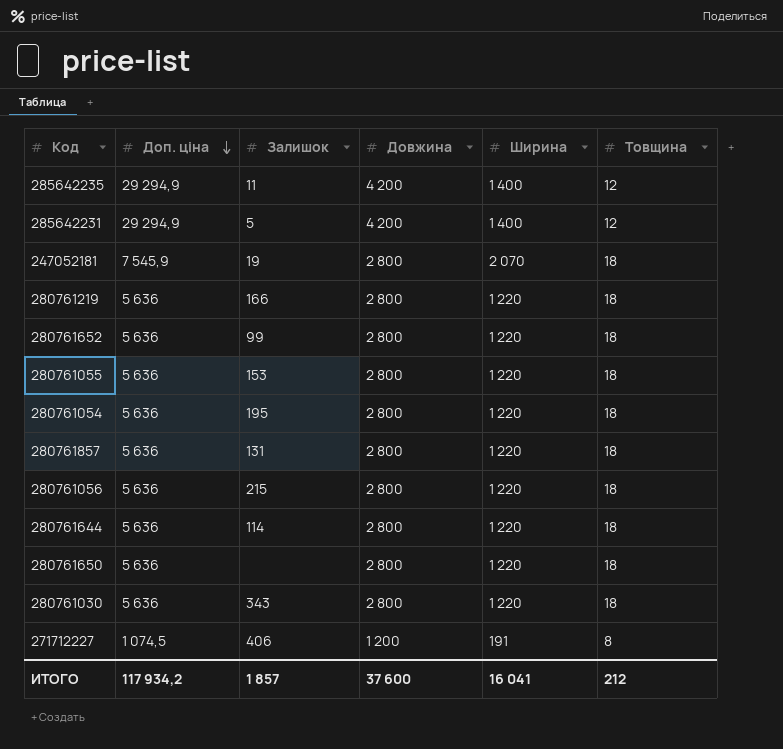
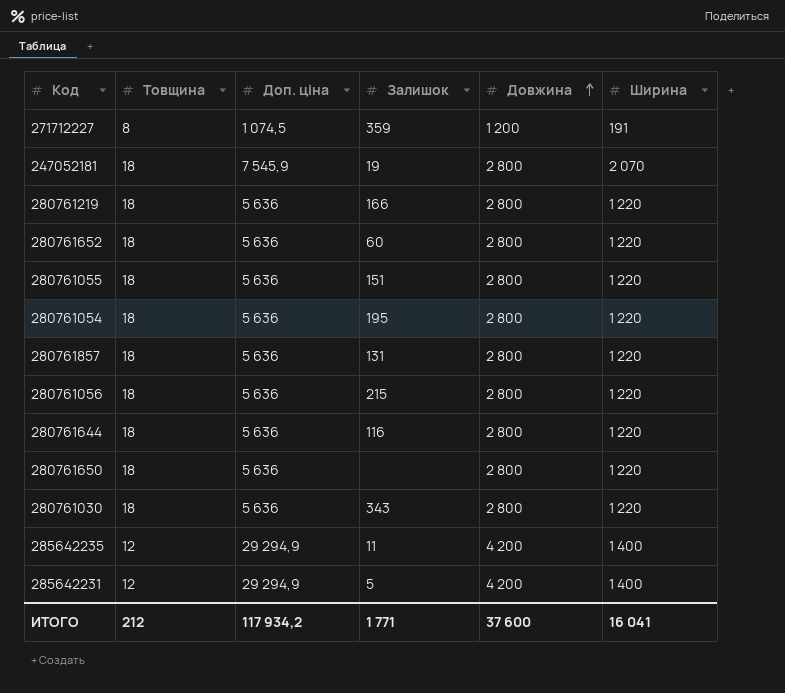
row order: Доп. ціна descending -> Довжина ascending
column Товщина | position: 6 -> 2
271712227 | Залишок: 406 -> 359
280761652 | Залишок: 99 -> 60
280761055 | Залишок: 153 -> 151
280761644 | Залишок: 114 -> 116
ИТОГО | Залишок: 1 857 -> 1 771

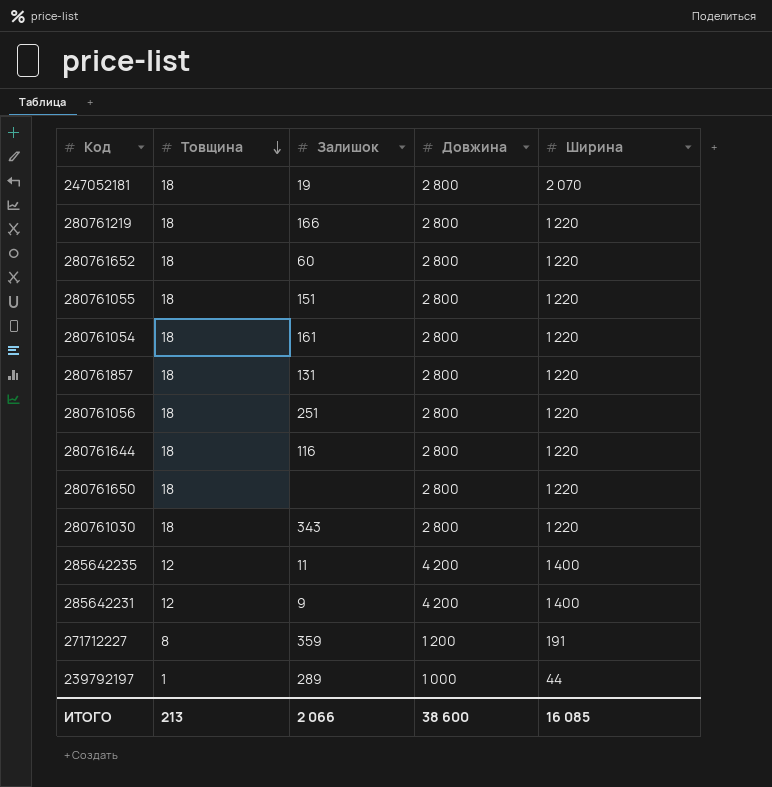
row order: Довжина ascending -> Товщина descending
column Доп. ціна | position: 3 -> none
280761054 | Залишок: 195 -> 161
280761056 | Залишок: 215 -> 251
285642231 | Залишок: 5 -> 9
row 239792197: none -> 1 | 289 | 1 000 | 44
ИТОГО | Товщина: 212 -> 213
ИТОГО | Залишок: 1 771 -> 2 066
ИТОГО | Довжина: 37 600 -> 38 600
ИТОГО | Ширина: 16 041 -> 16 085

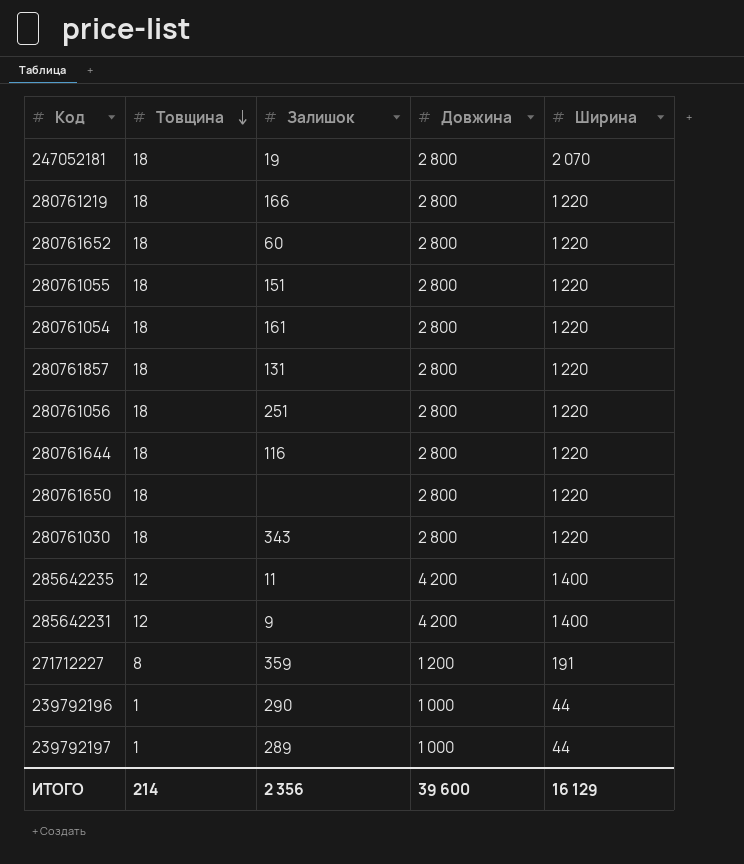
row 239792196: none -> 1 | 290 | 1 000 | 44
ИТОГО | Товщина: 213 -> 214
ИТОГО | Залишок: 2 066 -> 2 356
ИТОГО | Довжина: 38 600 -> 39 600
ИТОГО | Ширина: 16 085 -> 16 129

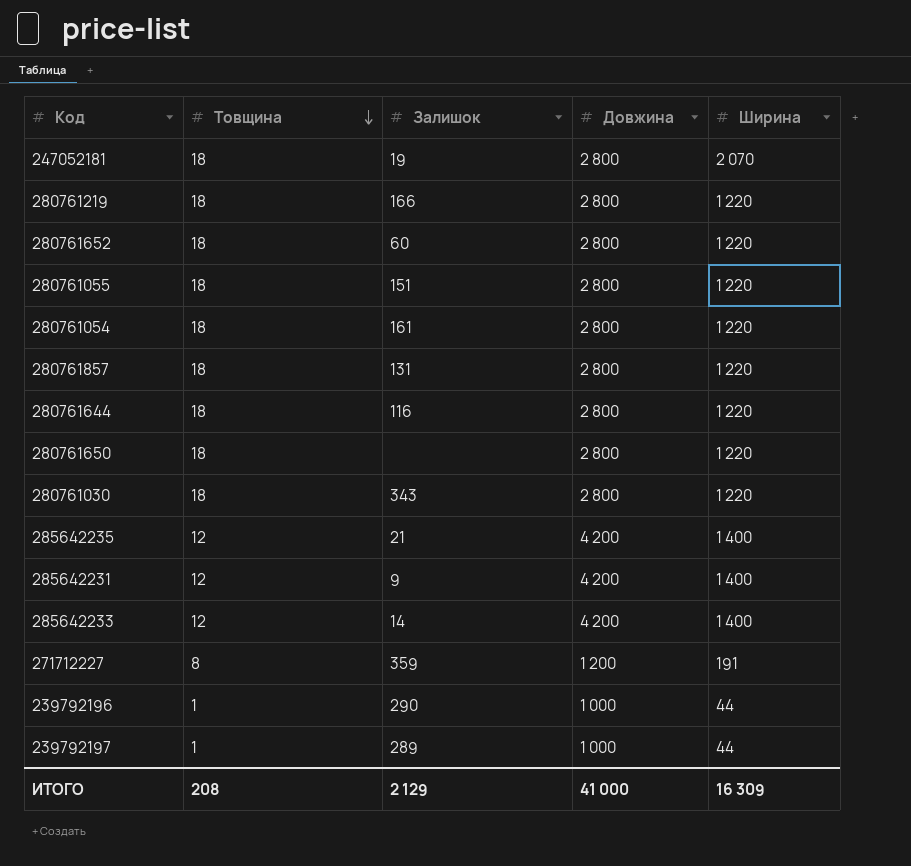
row 280761056: 18 | 251 | 2 800 | 1 220 -> none
285642235 | Залишок: 11 -> 21
row 285642233: none -> 12 | 14 | 4 200 | 1 400
ИТОГО | Товщина: 214 -> 208
ИТОГО | Залишок: 2 356 -> 2 129
ИТОГО | Довжина: 39 600 -> 41 000
ИТОГО | Ширина: 16 129 -> 16 309

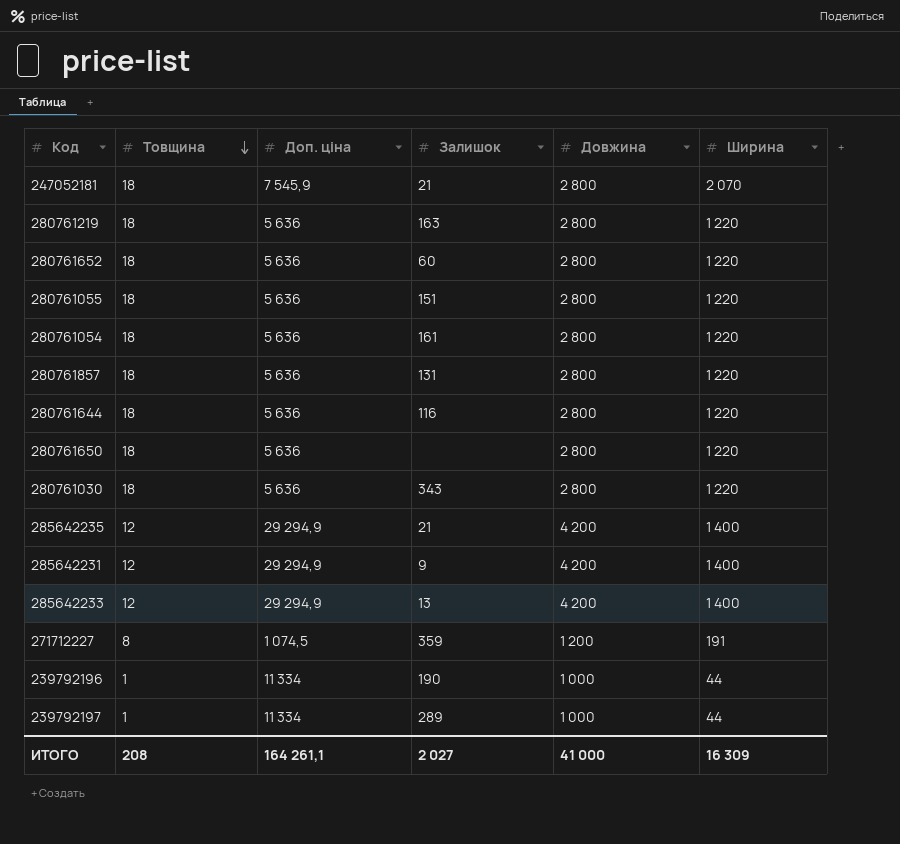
column Доп. ціна | position: none -> 3
247052181 | Залишок: 19 -> 21
280761219 | Залишок: 166 -> 163
285642233 | Залишок: 14 -> 13
239792196 | Залишок: 290 -> 190
ИТОГО | Залишок: 2 129 -> 2 027

